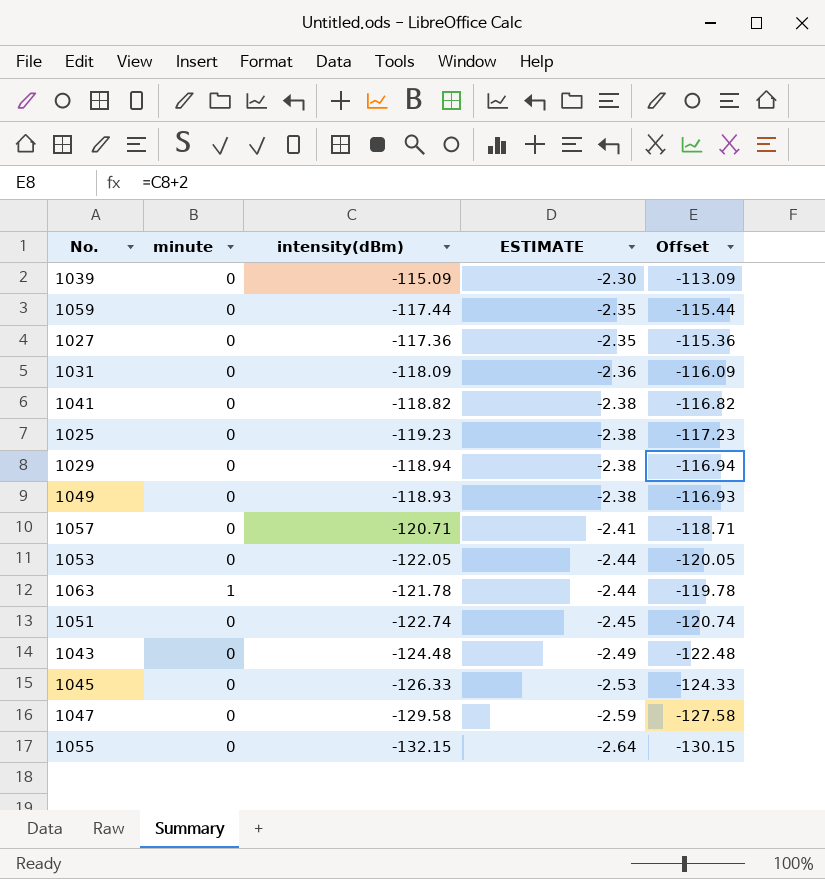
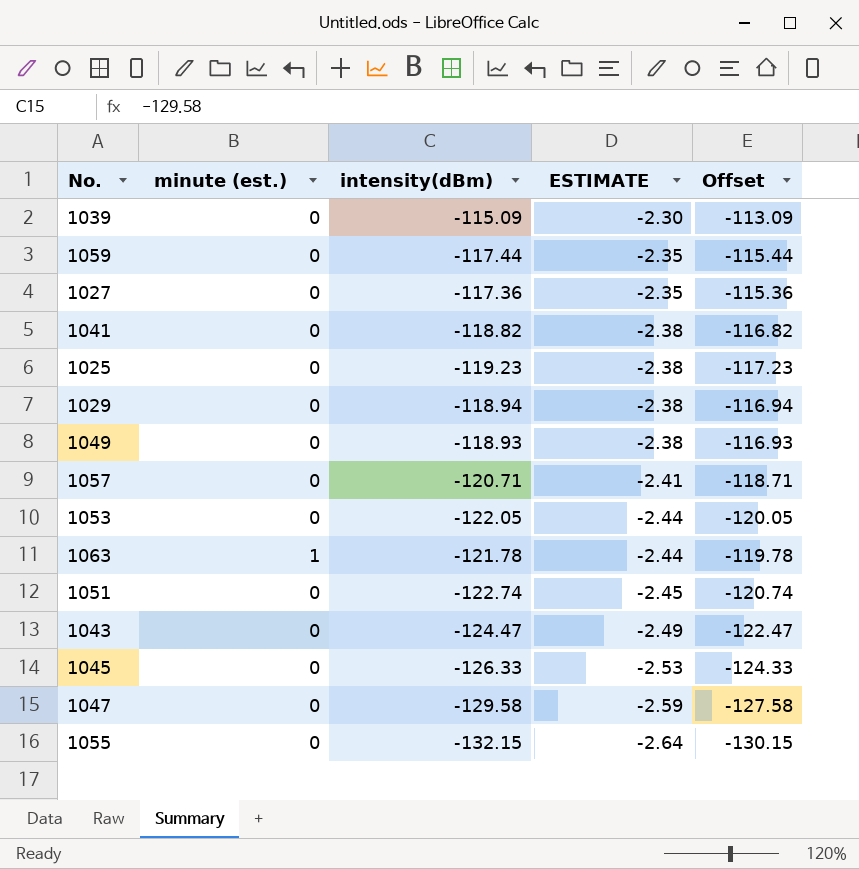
column name: minute -> minute (est.)
row 1031: 0 | -118.09 | -2.36 | -116.09 -> none
1043 | intensity(dBm): -124.48 -> -124.47
1043 | Offset: -122.48 -> -122.47

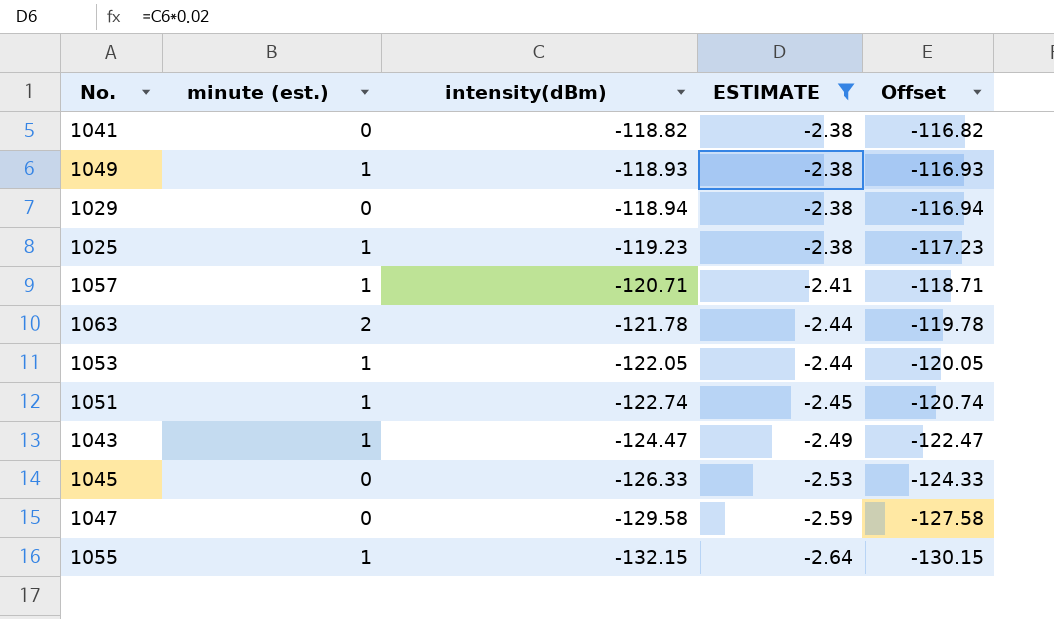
filter: none -> ESTIMATE <= -2.38
row order: ESTIMATE descending -> intensity(dBm) descending
1049 | minute (est.): 0 -> 1
1025 | minute (est.): 0 -> 1
1057 | minute (est.): 0 -> 1
1063 | minute (est.): 1 -> 2
1053 | minute (est.): 0 -> 1
1051 | minute (est.): 0 -> 1
1043 | minute (est.): 0 -> 1
1055 | minute (est.): 0 -> 1

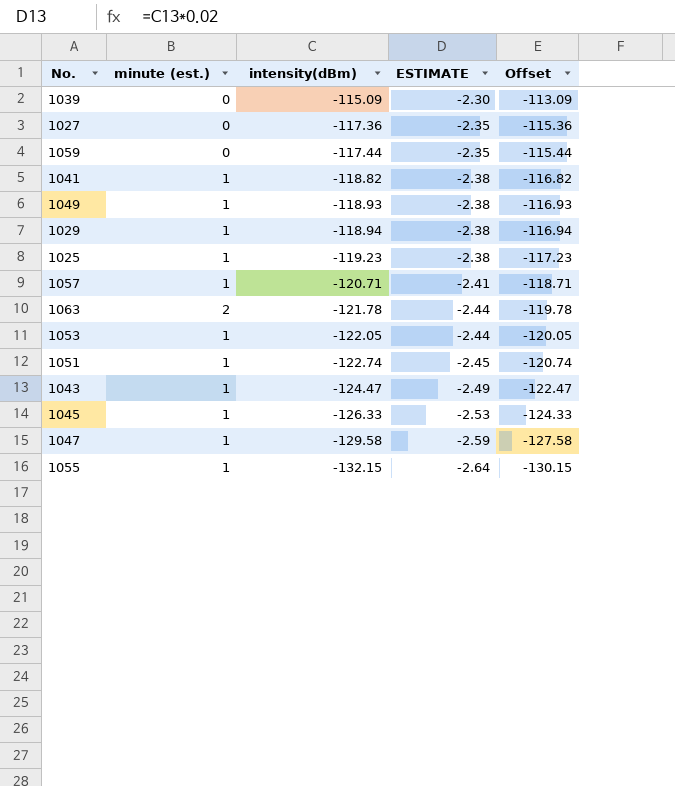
filter: ESTIMATE <= -2.38 -> none
1041 | minute (est.): 0 -> 1
1029 | minute (est.): 0 -> 1
1045 | minute (est.): 0 -> 1
1047 | minute (est.): 0 -> 1

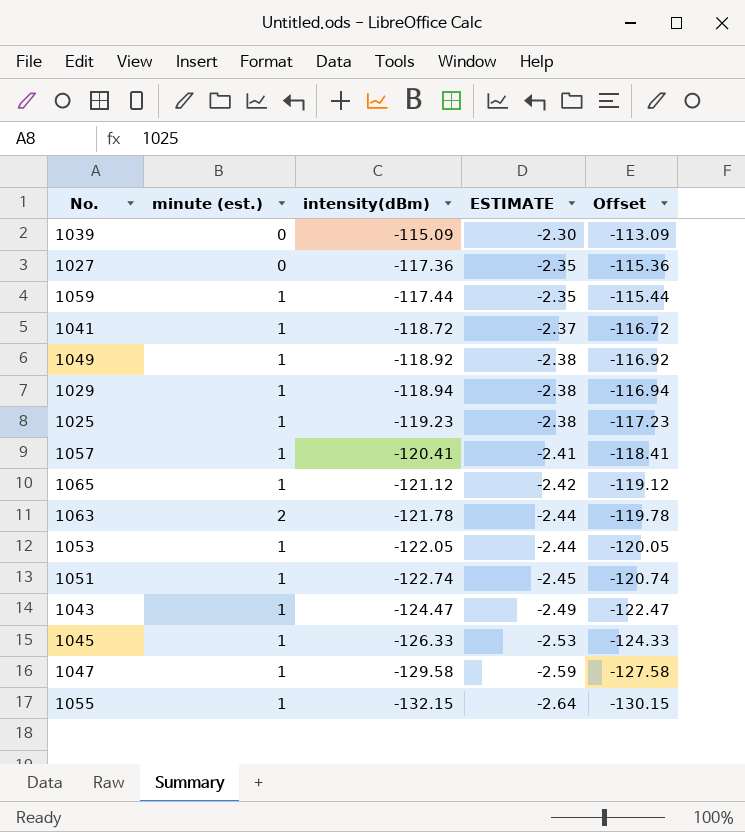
1059 | minute (est.): 0 -> 1
1041 | intensity(dBm): -118.82 -> -118.72
1041 | ESTIMATE: -2.38 -> -2.37
1041 | Offset: -116.82 -> -116.72
1049 | intensity(dBm): -118.93 -> -118.92
1049 | Offset: -116.93 -> -116.92
1057 | intensity(dBm): -120.71 -> -120.41
1057 | Offset: -118.71 -> -118.41
row 1065: none -> 1 | -121.12 | -2.42 | -119.12

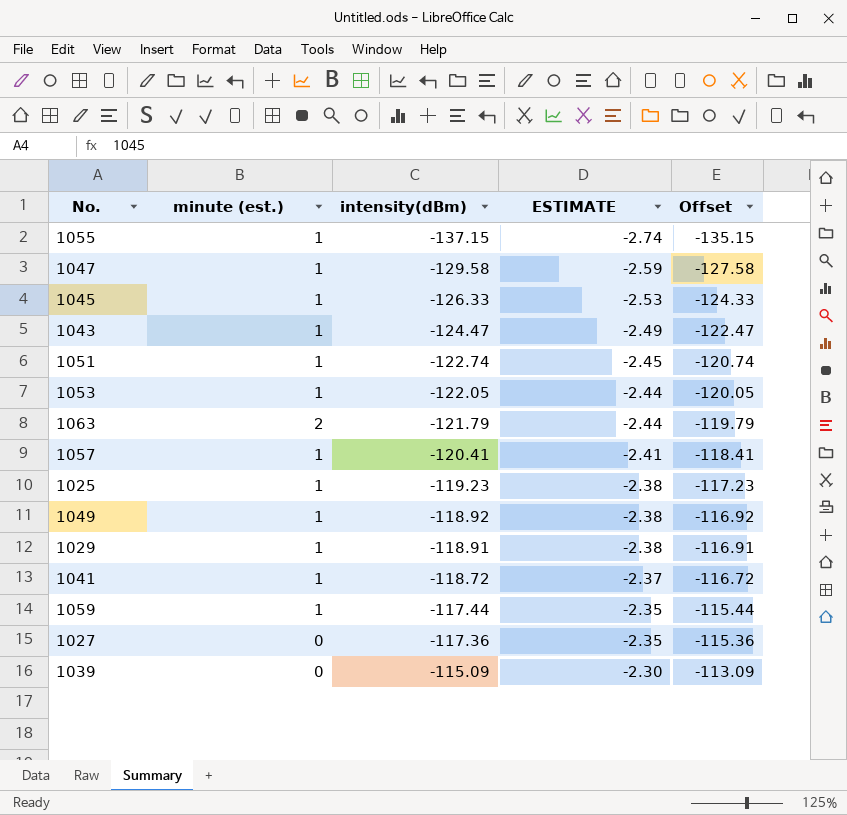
row order: intensity(dBm) descending -> intensity(dBm) ascending
row 1065: 1 | -121.12 | -2.42 | -119.12 -> none
1055 | intensity(dBm): -132.15 -> -137.15
1055 | ESTIMATE: -2.64 -> -2.74
1055 | Offset: -130.15 -> -135.15
1063 | intensity(dBm): -121.78 -> -121.79
1063 | Offset: -119.78 -> -119.79
1029 | intensity(dBm): -118.94 -> -118.91
1029 | Offset: -116.94 -> -116.91

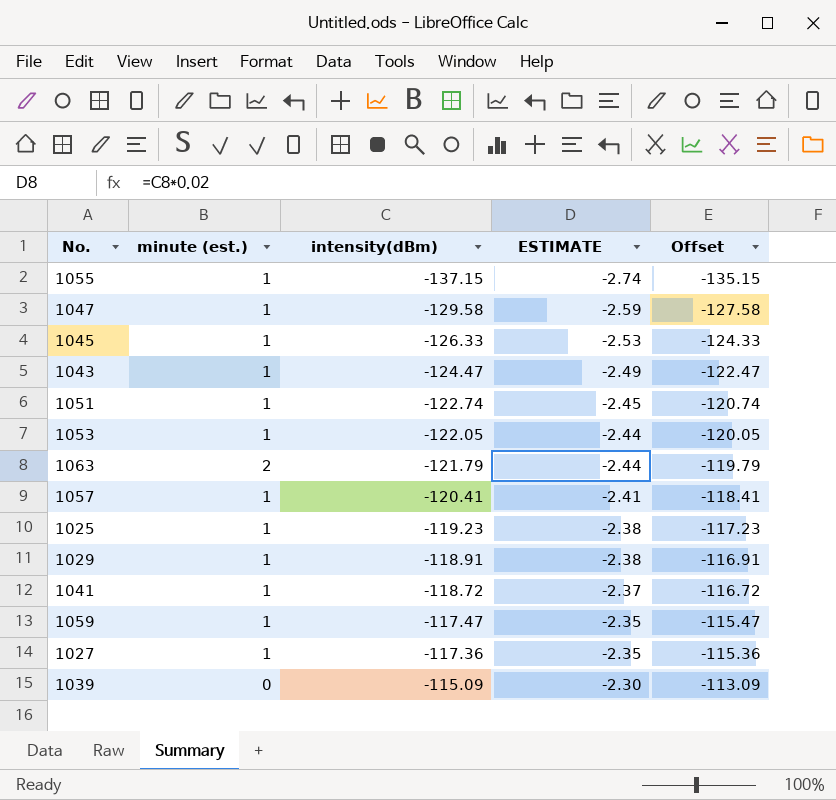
row 1049: 1 | -118.92 | -2.38 | -116.92 -> none
1059 | intensity(dBm): -117.44 -> -117.47
1059 | Offset: -115.44 -> -115.47
1027 | minute (est.): 0 -> 1

